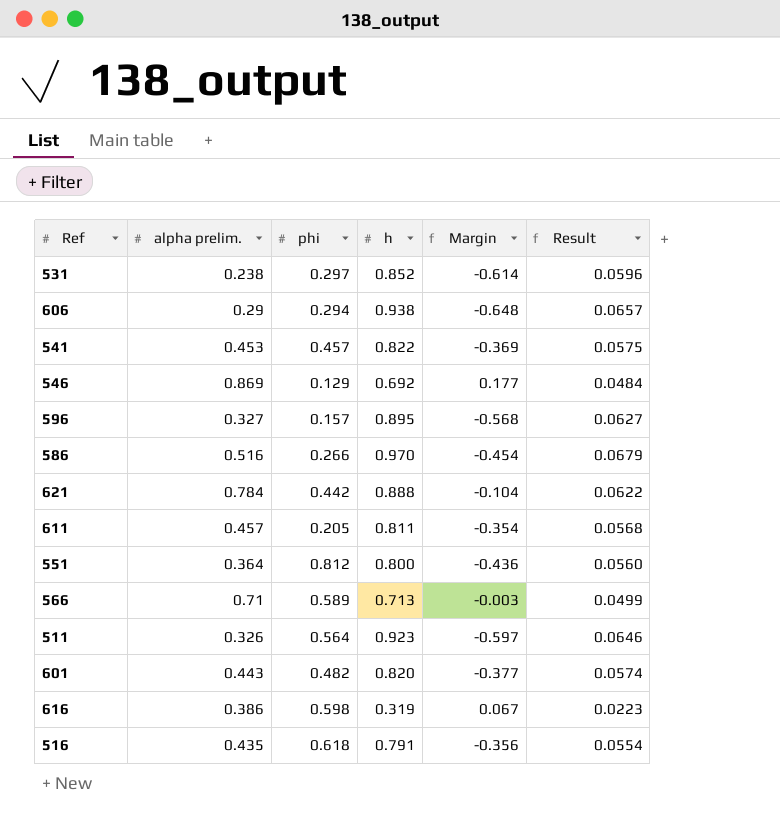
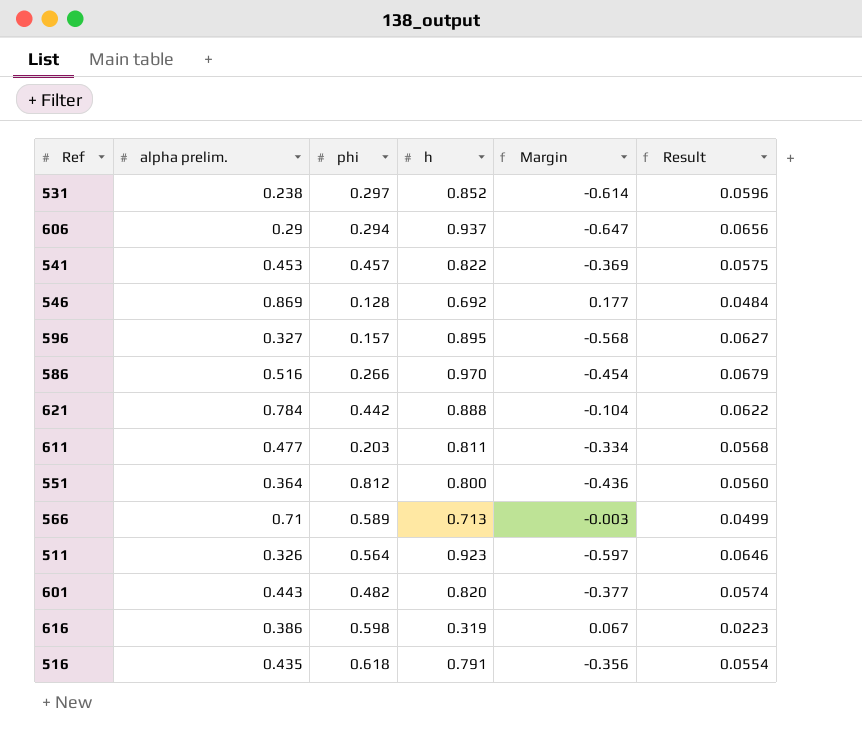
606 | h: 0.938 -> 0.937
606 | Margin: -0.648 -> -0.647
606 | Result: 0.0657 -> 0.0656
546 | phi: 0.129 -> 0.128
611 | alpha prelim.: 0.457 -> 0.477
611 | phi: 0.205 -> 0.203
611 | Margin: -0.354 -> -0.334

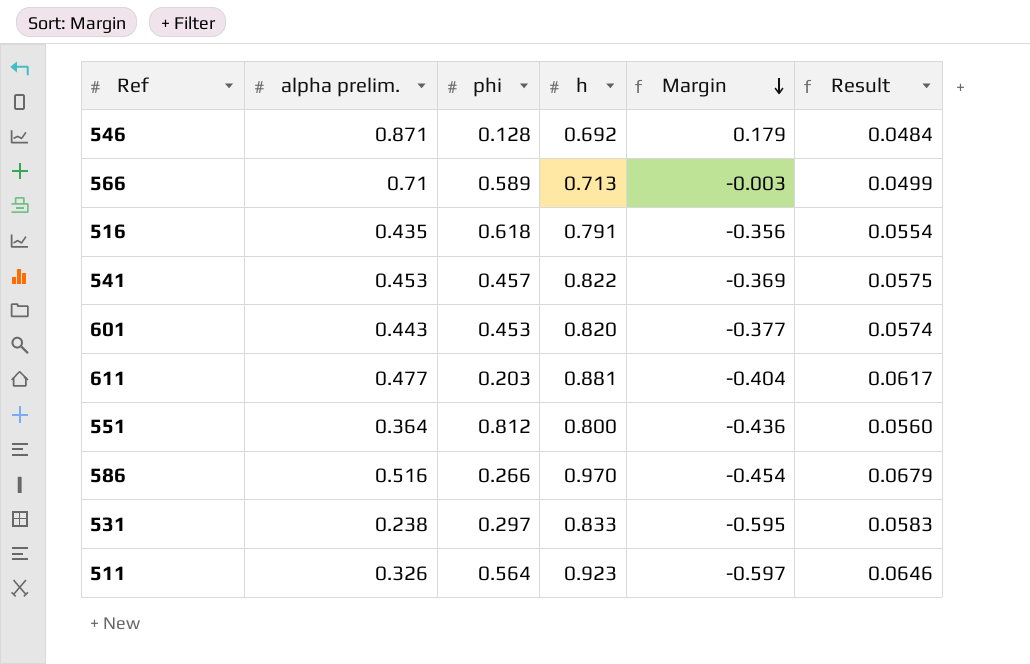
row order: none -> Margin descending
row 606: 0.29 | 0.294 | 0.937 | -0.647 | 0.0656 -> none
row 596: 0.327 | 0.157 | 0.895 | -0.568 | 0.0627 -> none
row 621: 0.784 | 0.442 | 0.888 | -0.104 | 0.0622 -> none
row 616: 0.386 | 0.598 | 0.319 | 0.067 | 0.0223 -> none
546 | alpha prelim.: 0.869 -> 0.871
546 | Margin: 0.177 -> 0.179
601 | phi: 0.482 -> 0.453
611 | h: 0.811 -> 0.881
611 | Margin: -0.334 -> -0.404
611 | Result: 0.0568 -> 0.0617
531 | h: 0.852 -> 0.833
531 | Margin: -0.614 -> -0.595
531 | Result: 0.0596 -> 0.0583

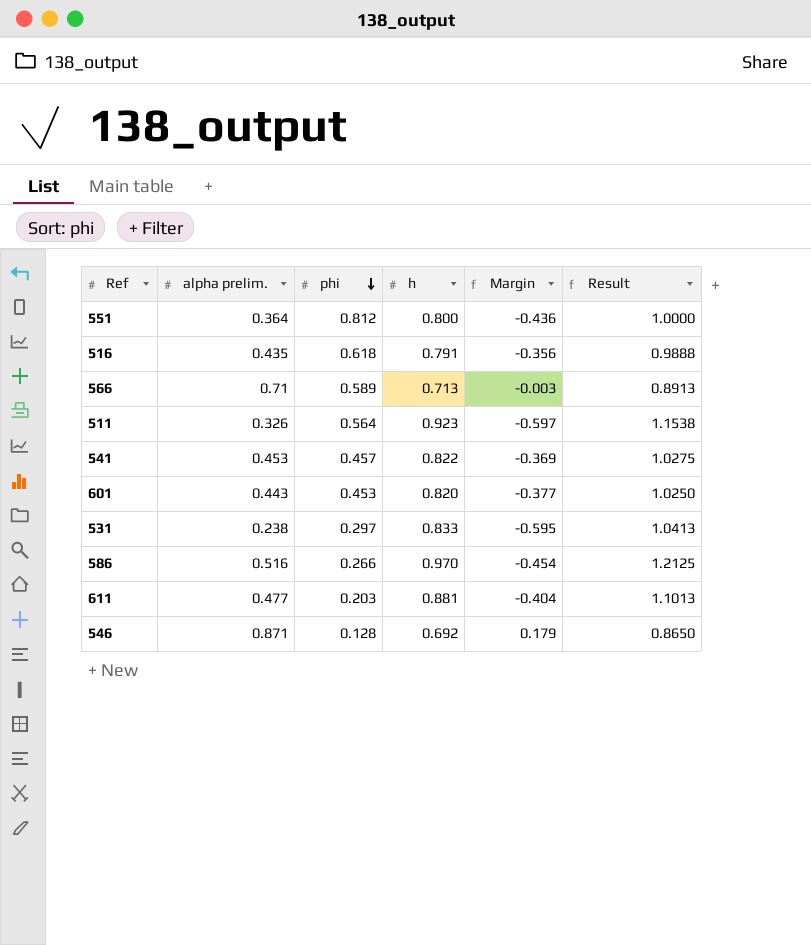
row order: Margin descending -> phi descending
column Result | formula: [h] * 0.07 -> [h] * 1.25

